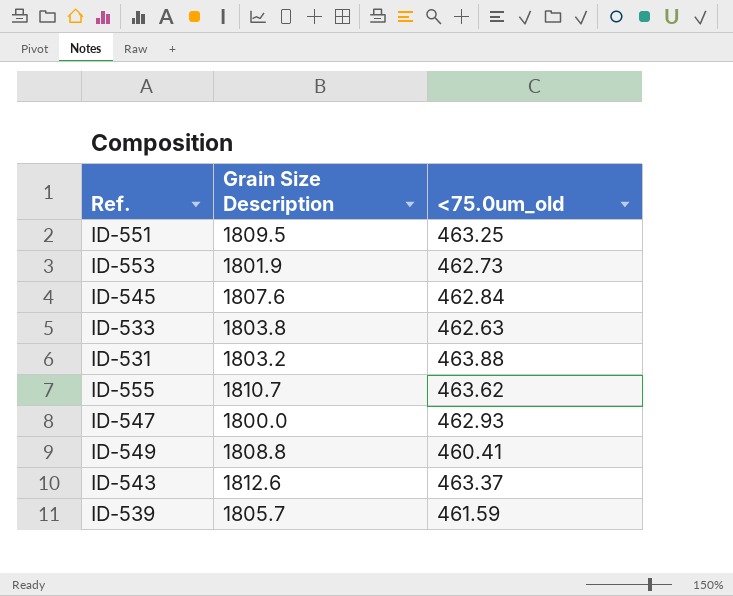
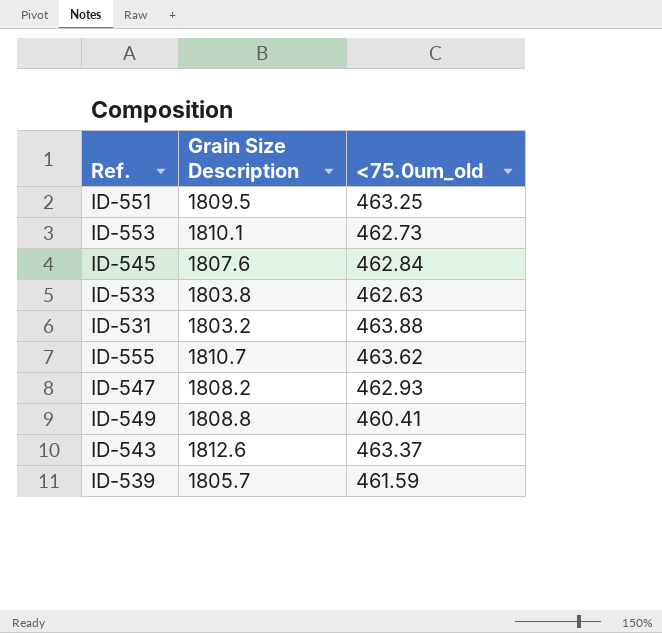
ID-553 | Grain Size Description: 1801.9 -> 1810.1
ID-547 | Grain Size Description: 1800.0 -> 1808.2

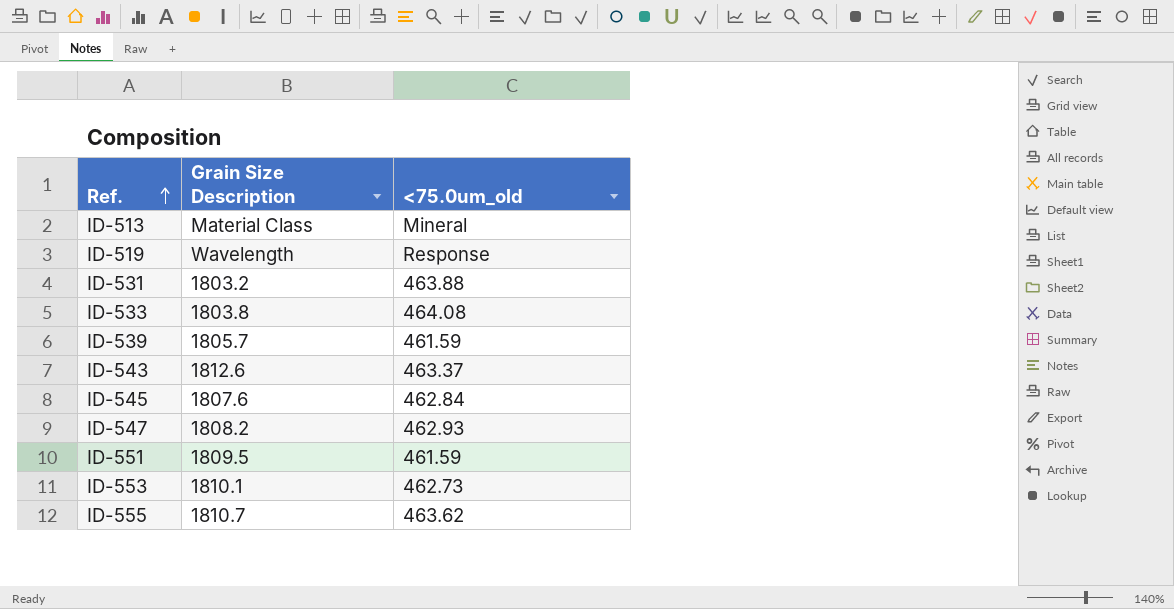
row order: none -> Ref. ascending
row ID-549: 1808.8 | 460.41 -> none
row ID-513: none -> Material Class | Mineral
row ID-519: none -> Wavelength | Response
ID-533 | <75.0um_old: 462.63 -> 464.08
ID-551 | <75.0um_old: 463.25 -> 461.59

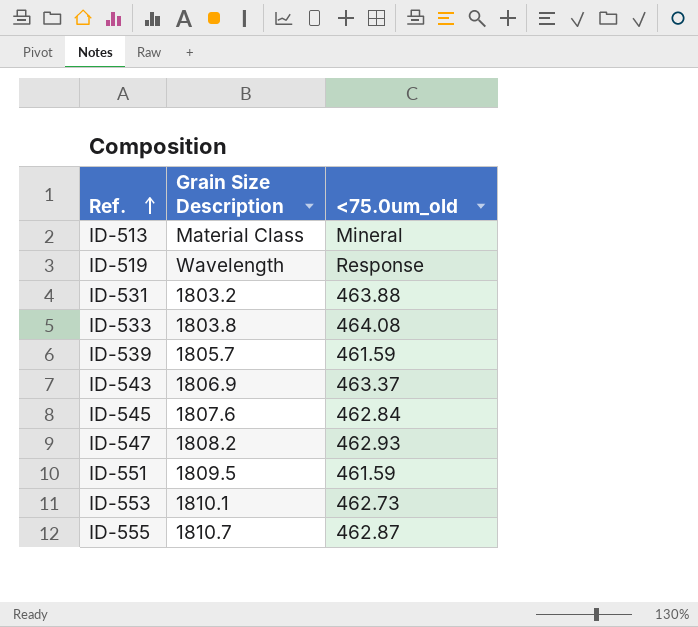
ID-543 | Grain Size Description: 1812.6 -> 1806.9
ID-555 | <75.0um_old: 463.62 -> 462.87

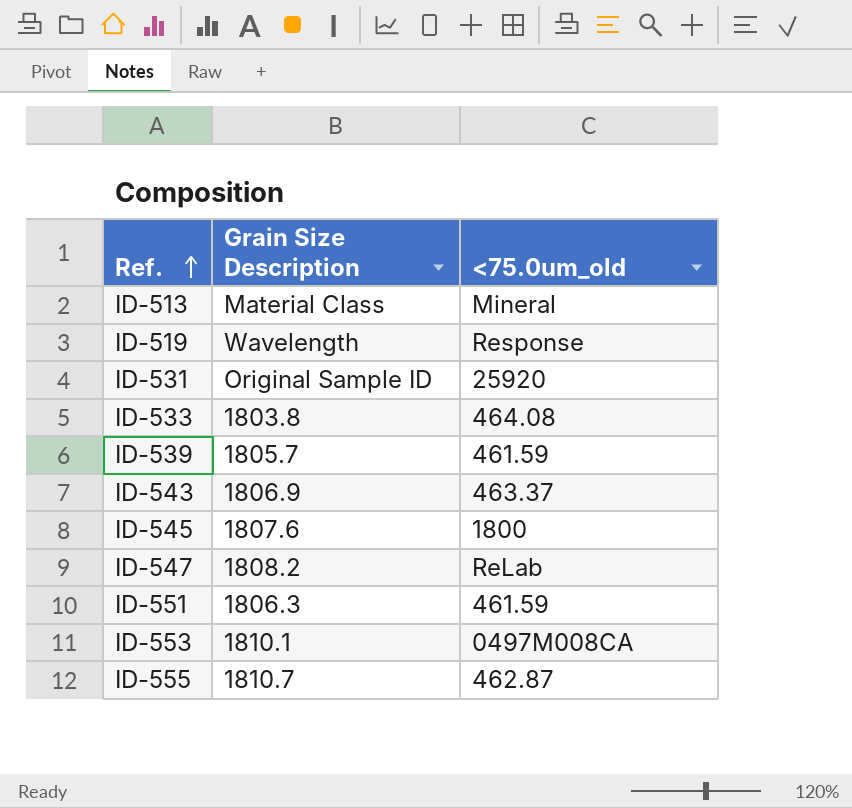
ID-531 | Grain Size Description: 1803.2 -> Original Sample ID
ID-531 | <75.0um_old: 463.88 -> 25920
ID-545 | <75.0um_old: 462.84 -> 1800
ID-547 | <75.0um_old: 462.93 -> ReLab
ID-551 | Grain Size Description: 1809.5 -> 1806.3
ID-553 | <75.0um_old: 462.73 -> 0497M008CA

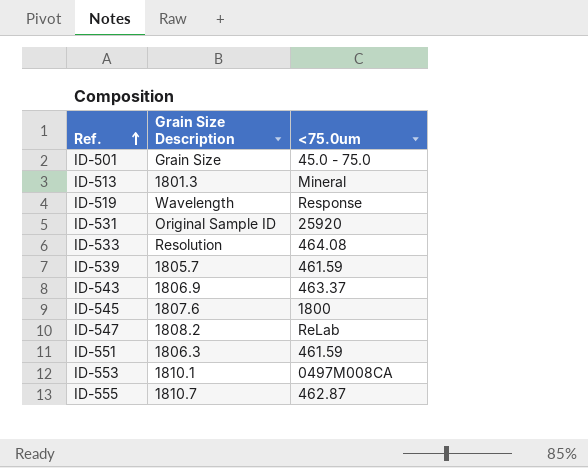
column name: <75.0um_old -> <75.0um
row ID-501: none -> Grain Size | 45.0 - 75.0
ID-513 | Grain Size Description: Material Class -> 1801.3
ID-533 | Grain Size Description: 1803.8 -> Resolution

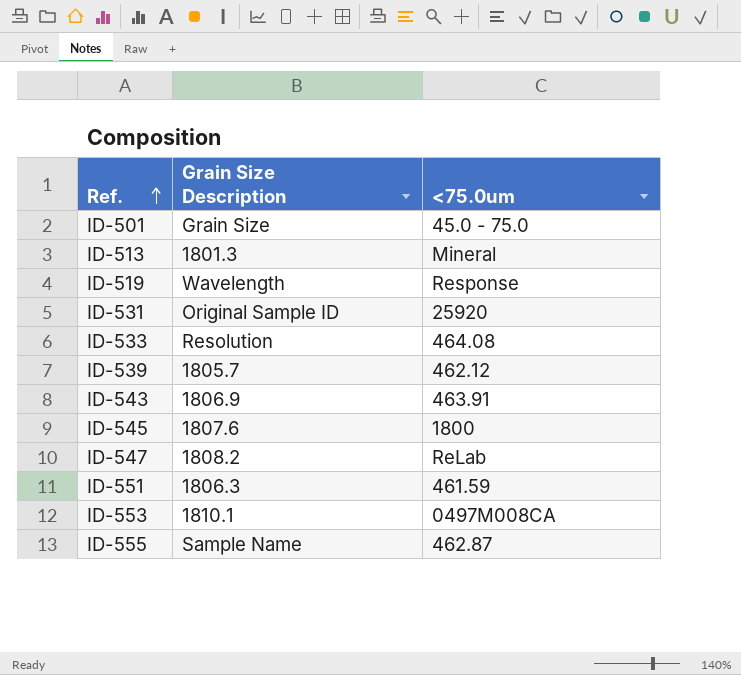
ID-539 | <75.0um: 461.59 -> 462.12
ID-543 | <75.0um: 463.37 -> 463.91
ID-555 | Grain Size Description: 1810.7 -> Sample Name

